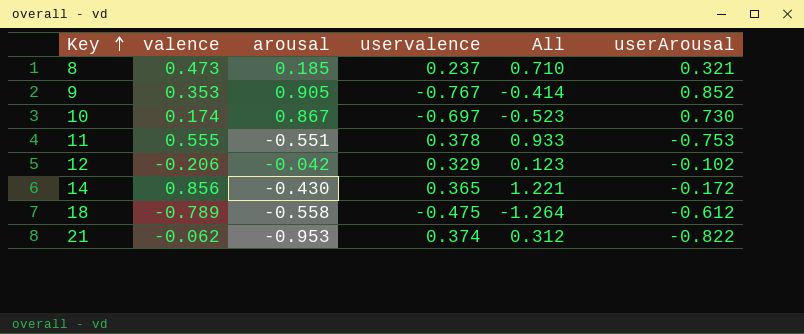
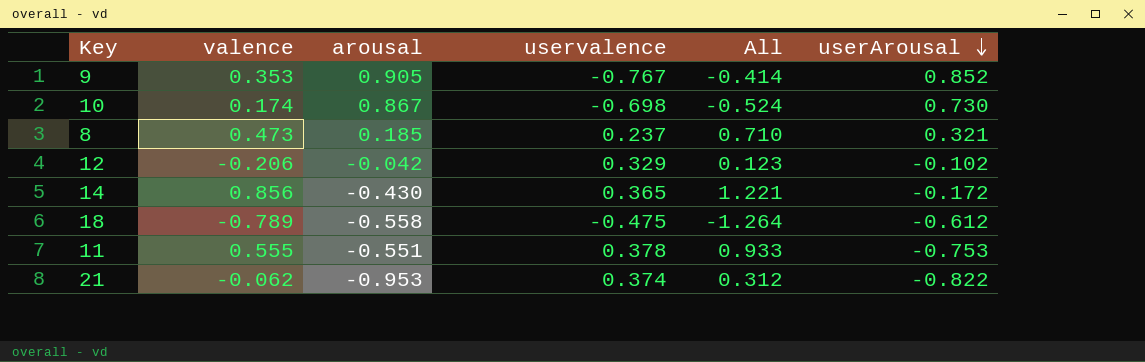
row order: Key ascending -> userArousal descending
10 | uservalence: -0.697 -> -0.698
10 | All: -0.523 -> -0.524

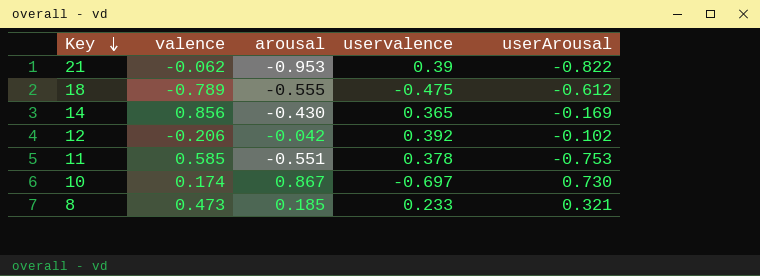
row order: userArousal descending -> Key descending
column All | formula: [valence] + [uservalence] -> none
row 9: 0.353 | 0.905 | -0.767 | -0.414 | 0.852 -> none
21 | uservalence: 0.374 -> 0.39
18 | arousal: -0.558 -> -0.555
14 | userArousal: -0.172 -> -0.169
12 | uservalence: 0.329 -> 0.392
11 | valence: 0.555 -> 0.585
10 | uservalence: -0.698 -> -0.697
8 | uservalence: 0.237 -> 0.233

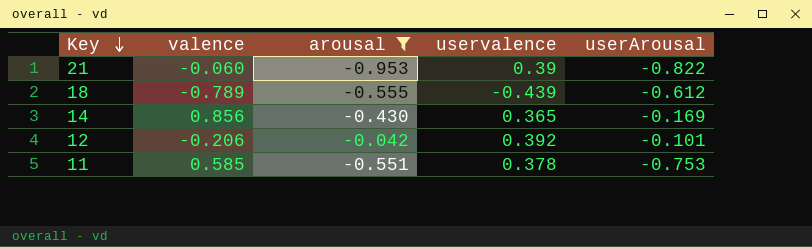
filter: none -> arousal <= -0.042
21 | valence: -0.062 -> -0.060
18 | uservalence: -0.475 -> -0.439
12 | userArousal: -0.102 -> -0.101

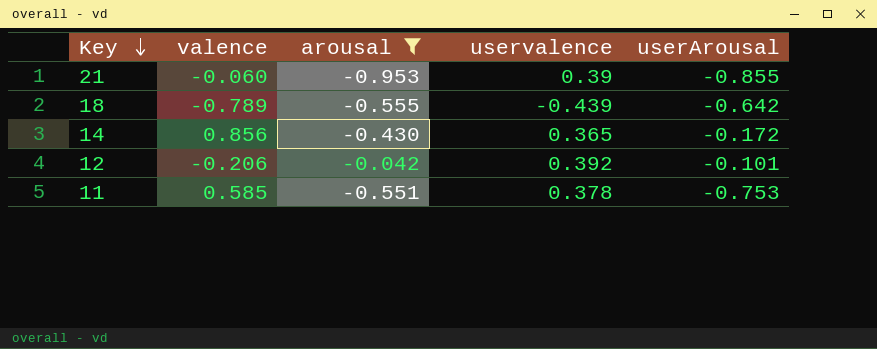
21 | userArousal: -0.822 -> -0.855
18 | userArousal: -0.612 -> -0.642
14 | userArousal: -0.169 -> -0.172

